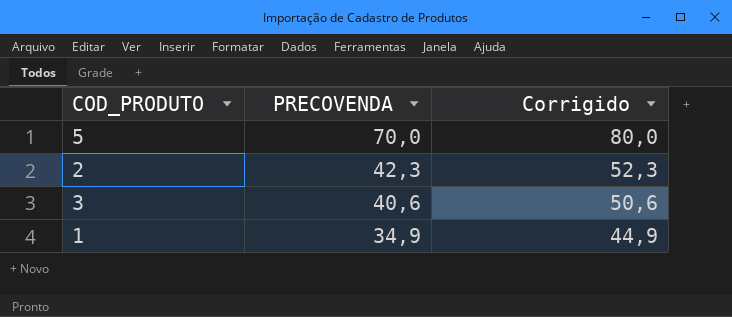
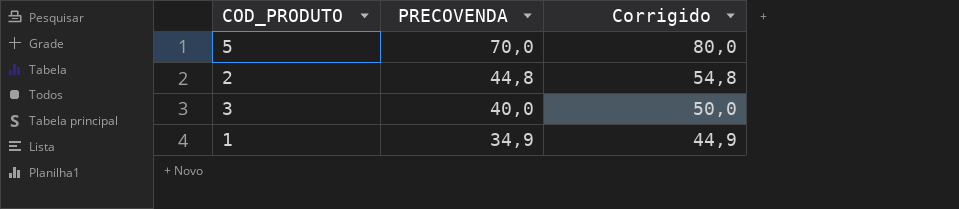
2 | PRECOVENDA: 42,3 -> 44,8
2 | Corrigido: 52,3 -> 54,8
3 | PRECOVENDA: 40,6 -> 40,0
3 | Corrigido: 50,6 -> 50,0

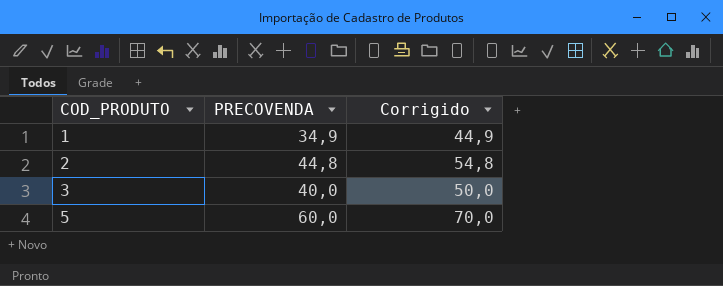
row order: PRECOVENDA descending -> COD_PRODUTO ascending
5 | PRECOVENDA: 70,0 -> 60,0
5 | Corrigido: 80,0 -> 70,0

